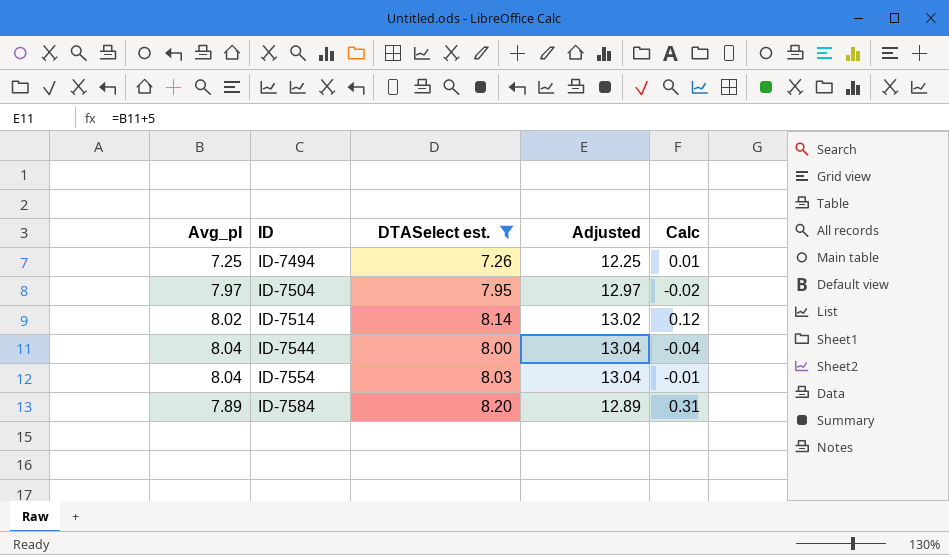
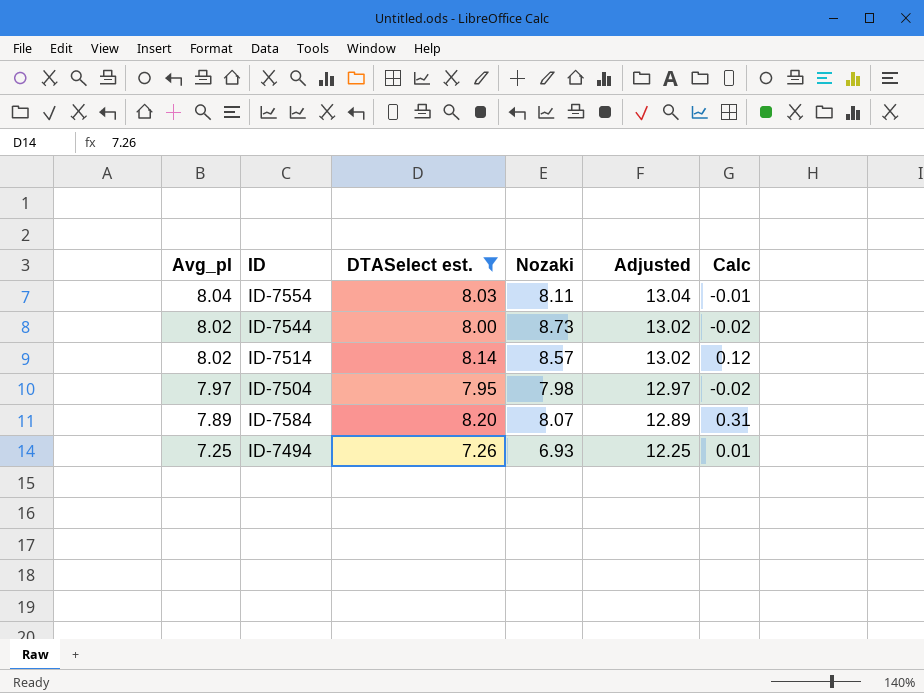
row order: ID ascending -> Avg_pI descending
column Nozaki | position: none -> 4
ID-7544 | Avg_pI: 8.04 -> 8.02
ID-7544 | Adjusted: 13.04 -> 13.02
ID-7544 | Calc: -0.04 -> -0.02

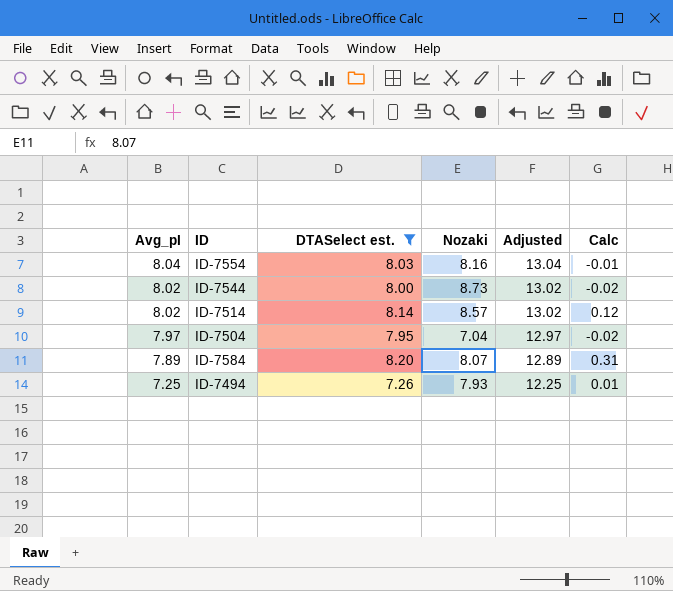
ID-7554 | Nozaki: 8.11 -> 8.16
ID-7504 | Nozaki: 7.98 -> 7.04
ID-7494 | Nozaki: 6.93 -> 7.93

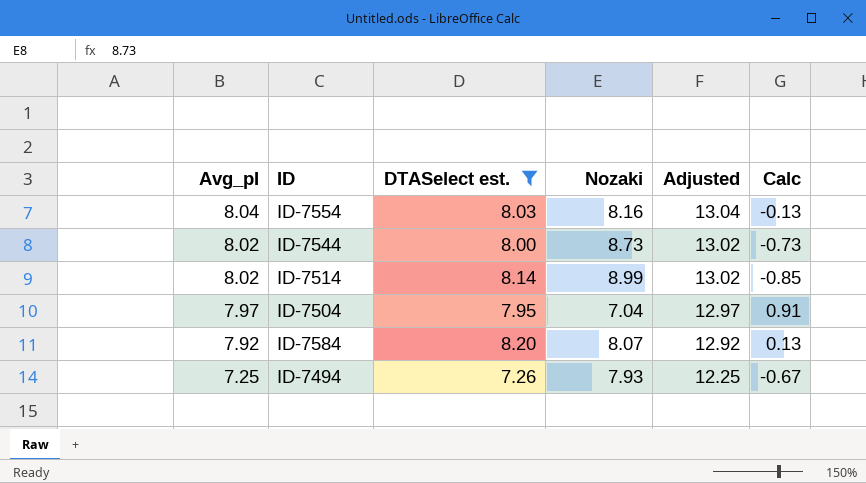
column Calc | formula: [DTASelect est.] - [Avg_pI] -> [DTASelect est.] - [Nozaki]
ID-7514 | Nozaki: 8.57 -> 8.99
ID-7584 | Avg_pI: 7.89 -> 7.92
ID-7584 | Adjusted: 12.89 -> 12.92

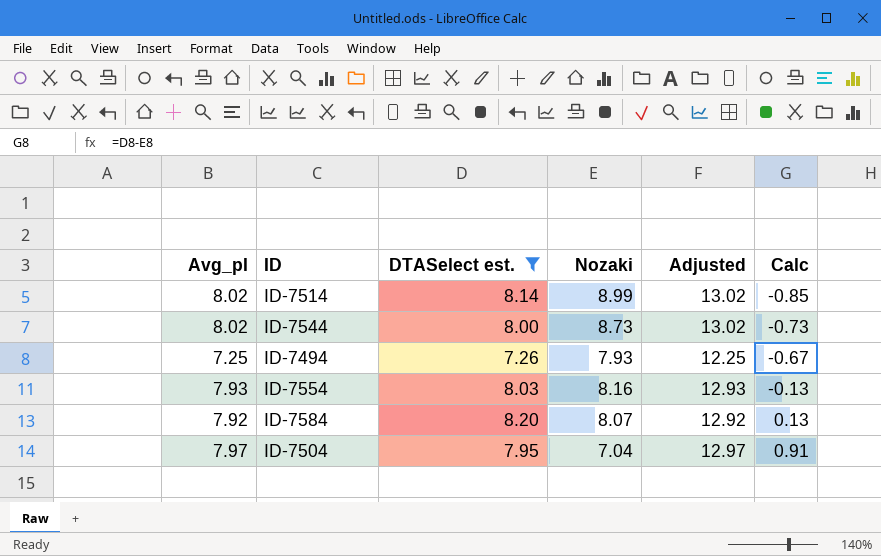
row order: Avg_pI descending -> Calc ascending
ID-7554 | Avg_pI: 8.04 -> 7.93
ID-7554 | Adjusted: 13.04 -> 12.93

